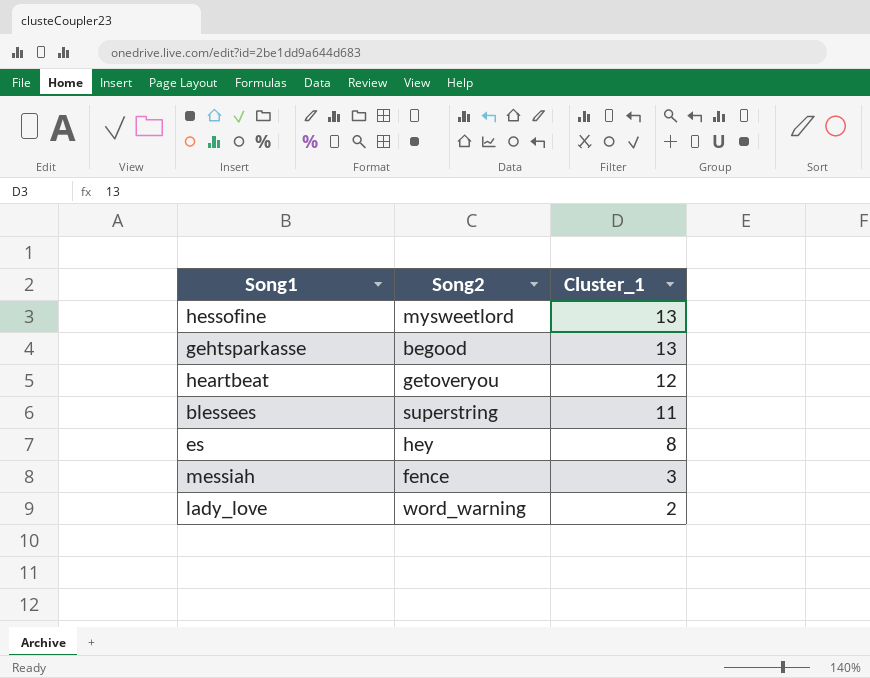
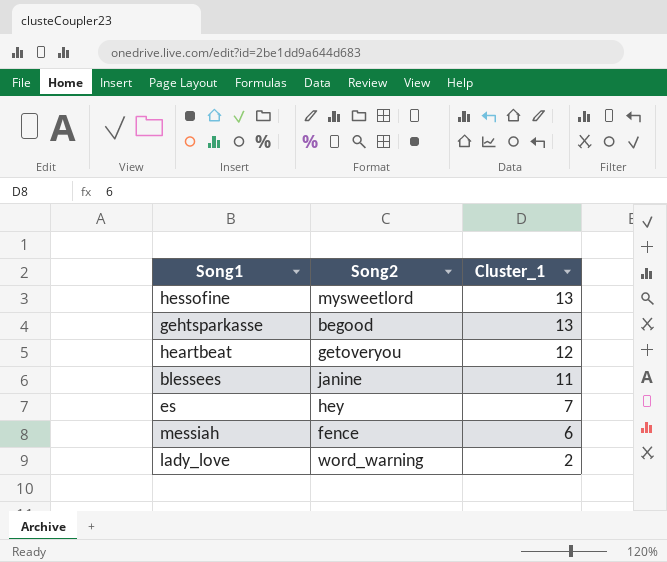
blessees | Song2: superstring -> janine
es | Cluster_1: 8 -> 7
messiah | Cluster_1: 3 -> 6

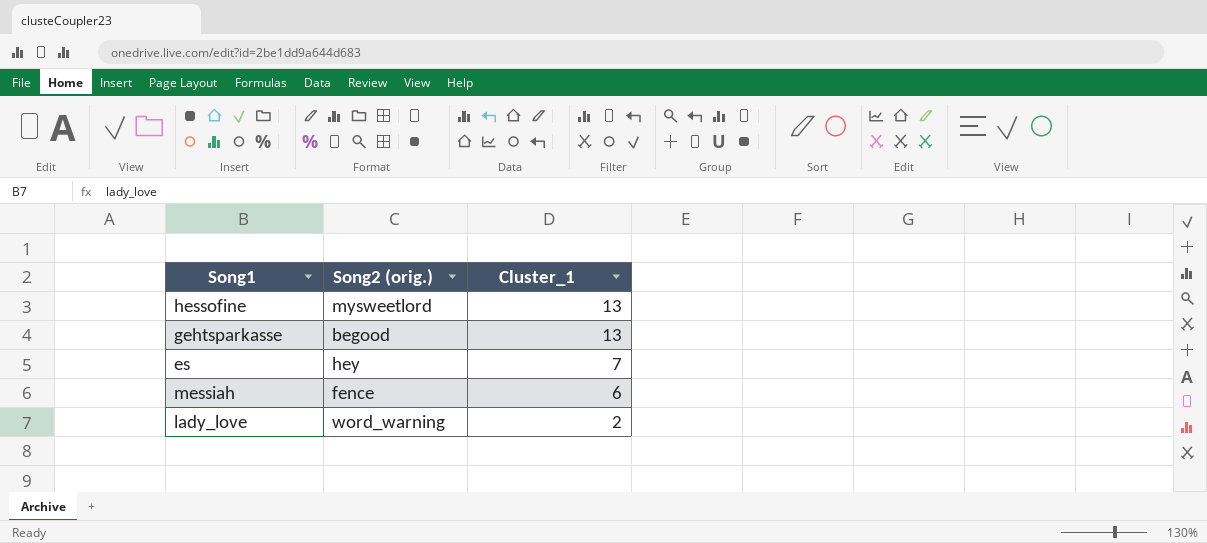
column name: Song2 -> Song2 (orig.)
row heartbeat: getoveryou | 12 -> none
row blessees: janine | 11 -> none

